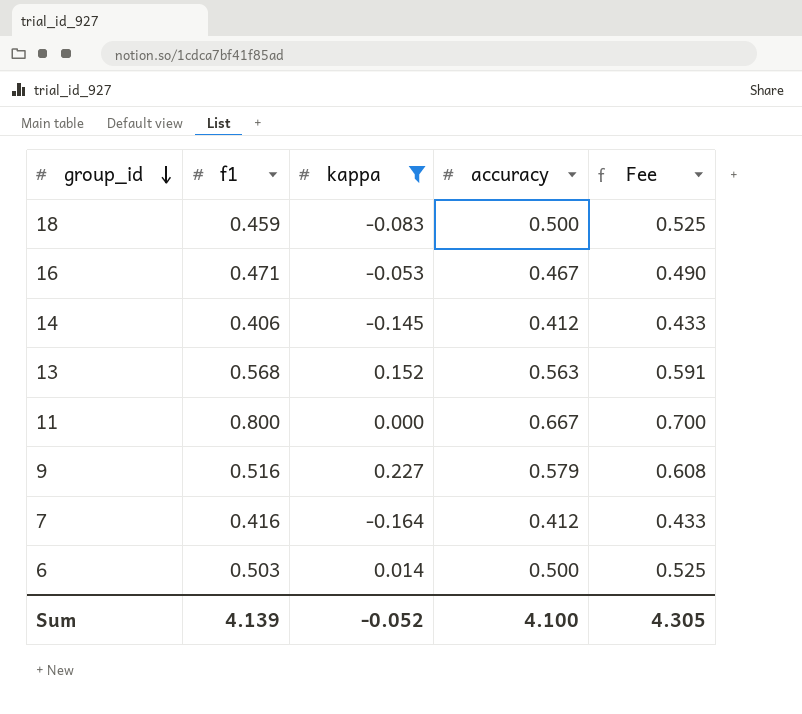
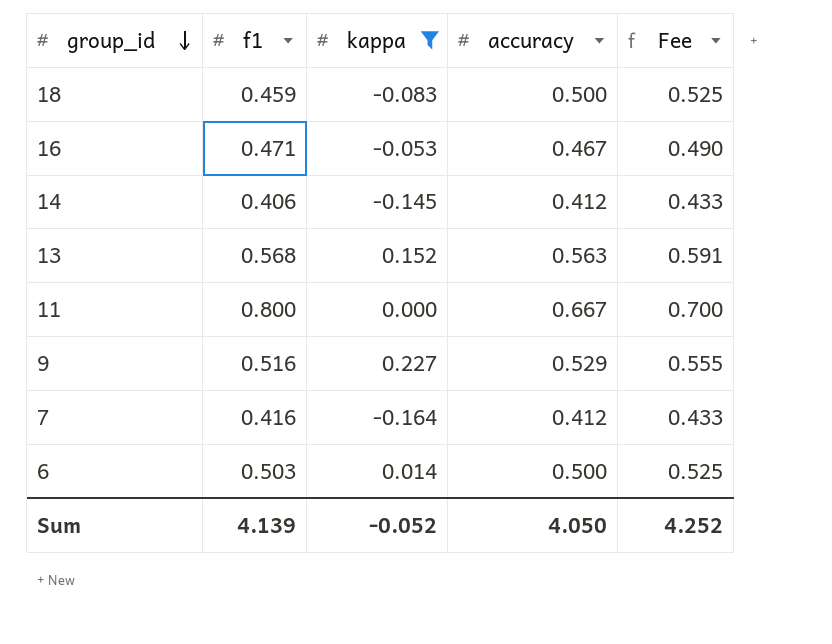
9 | accuracy: 0.579 -> 0.529
9 | Fee: 0.608 -> 0.555
Sum | accuracy: 4.100 -> 4.050
Sum | Fee: 4.305 -> 4.252

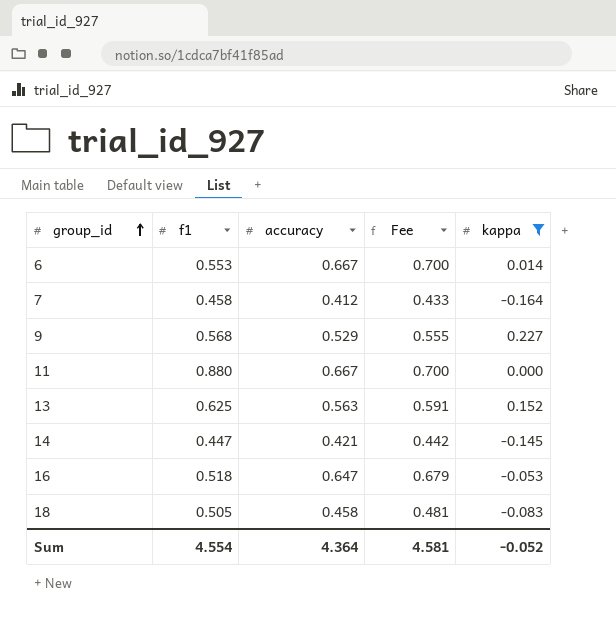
row order: group_id descending -> group_id ascending
column kappa | position: 3 -> 5
6 | f1: 0.503 -> 0.553
6 | accuracy: 0.500 -> 0.667
6 | Fee: 0.525 -> 0.700
7 | f1: 0.416 -> 0.458
9 | f1: 0.516 -> 0.568
11 | f1: 0.800 -> 0.880
13 | f1: 0.568 -> 0.625
14 | f1: 0.406 -> 0.447
14 | accuracy: 0.412 -> 0.421
14 | Fee: 0.433 -> 0.442
16 | f1: 0.471 -> 0.518
16 | accuracy: 0.467 -> 0.647
16 | Fee: 0.490 -> 0.679
18 | f1: 0.459 -> 0.505
18 | accuracy: 0.500 -> 0.458
18 | Fee: 0.525 -> 0.481
Sum | f1: 4.139 -> 4.554
Sum | accuracy: 4.050 -> 4.364
Sum | Fee: 4.252 -> 4.581

